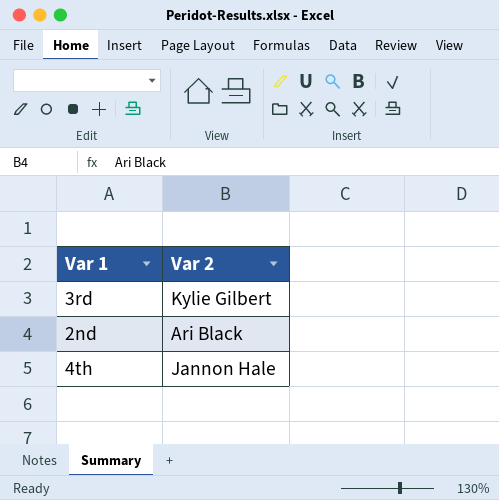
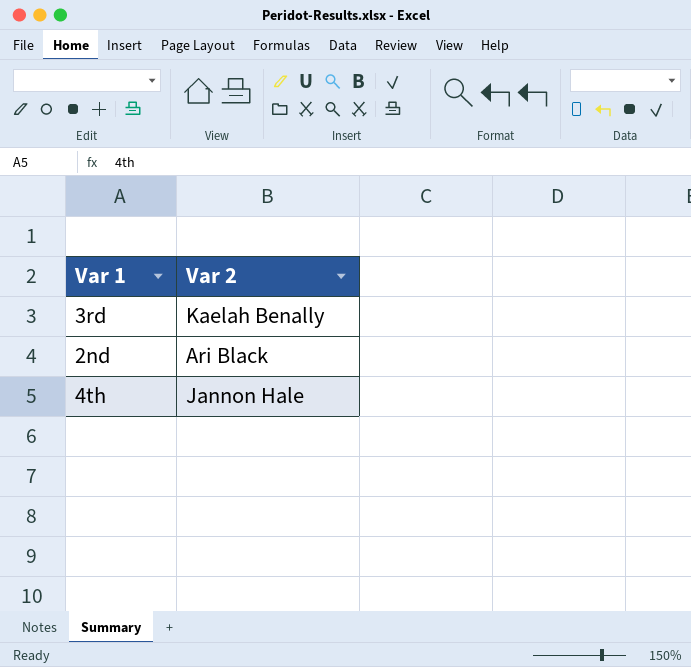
3rd | Var 2: Kylie Gilbert -> Kaelah Benally

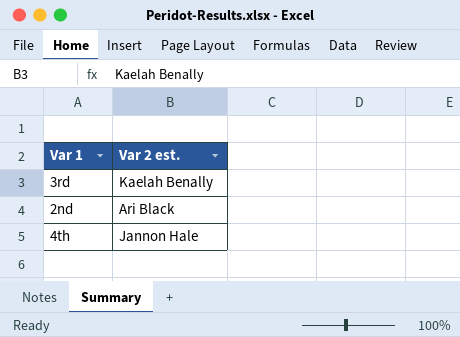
column name: Var 2 -> Var 2 est.

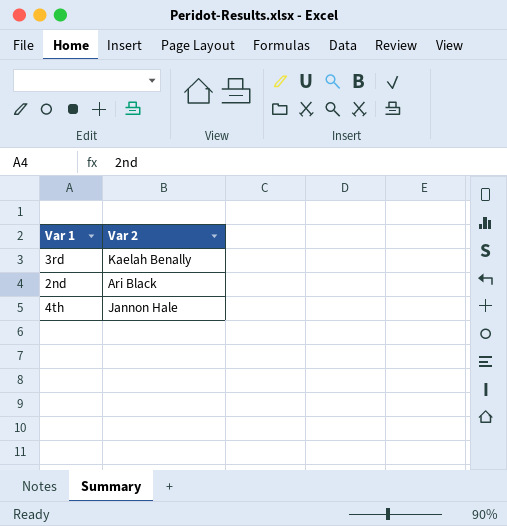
column name: Var 2 est. -> Var 2

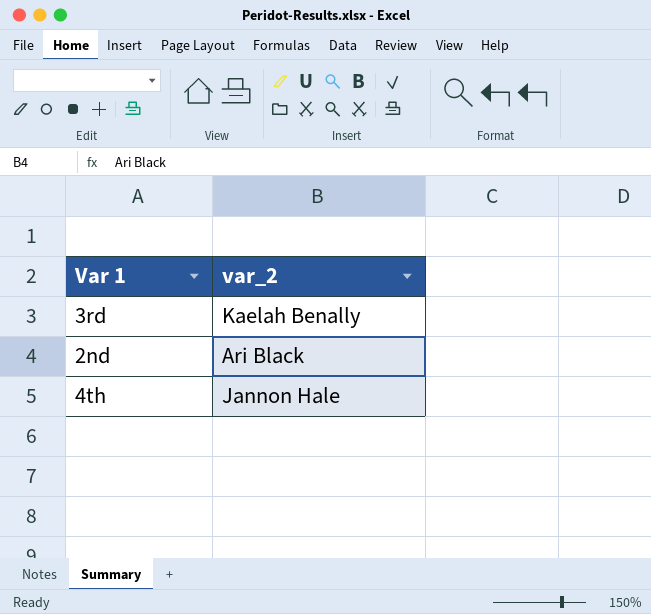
column name: Var 2 -> var_2

